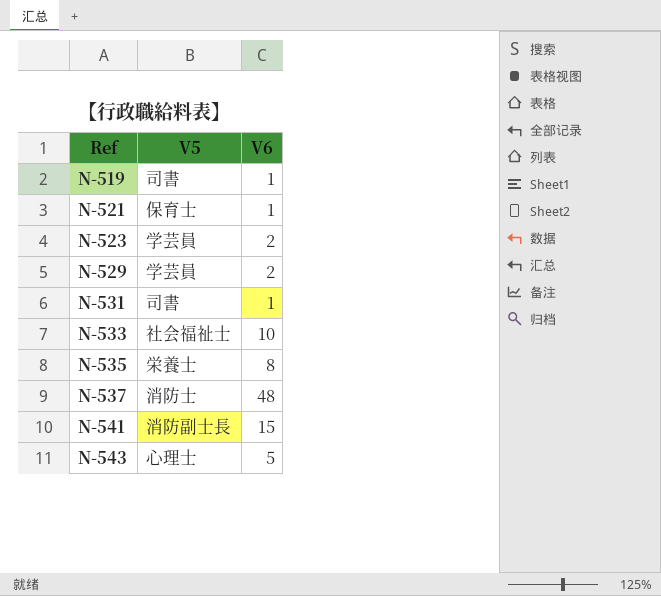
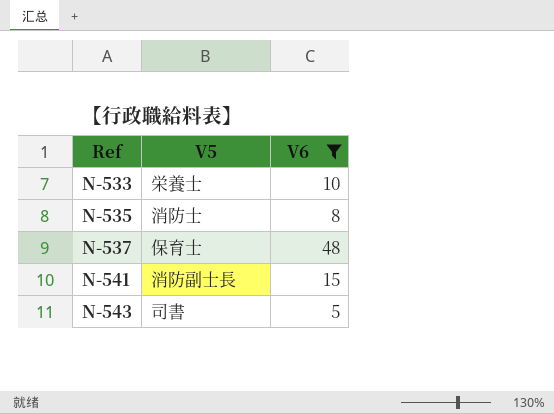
filter: none -> V6 >= 5
N-533 | V5: 社会福祉士 -> 栄養士
N-535 | V5: 栄養士 -> 消防士
N-537 | V5: 消防士 -> 保育士
N-543 | V5: 心理士 -> 司書

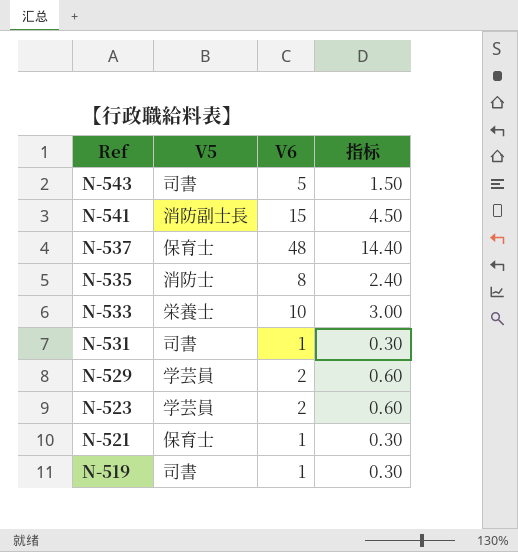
filter: V6 >= 5 -> none
row order: Ref ascending -> Ref descending
column 指标 | formula: none -> [V6] * 0.3

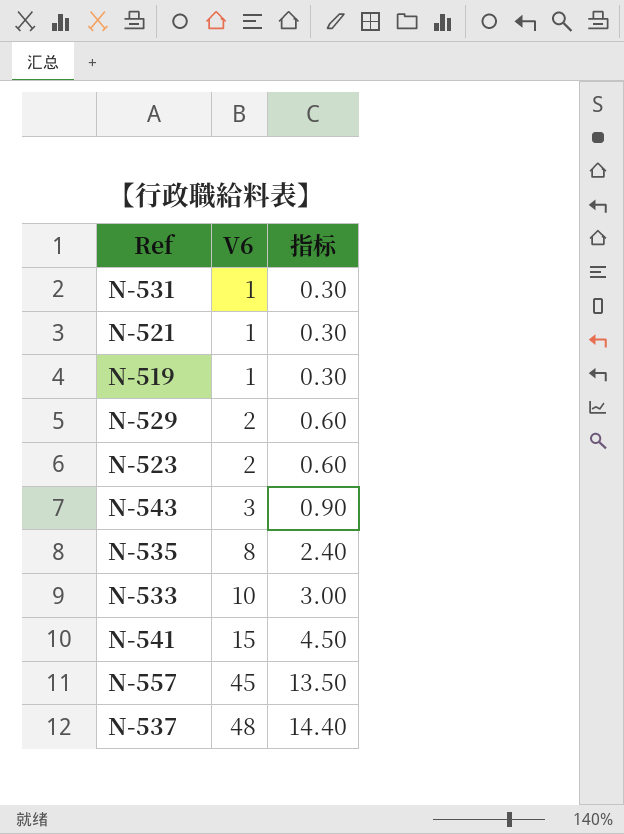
row order: Ref descending -> V6 ascending
column V5 | position: 2 -> none
N-543 | V6: 5 -> 3
N-543 | 指标: 1.50 -> 0.90
row N-557: none -> 45 | 13.50

